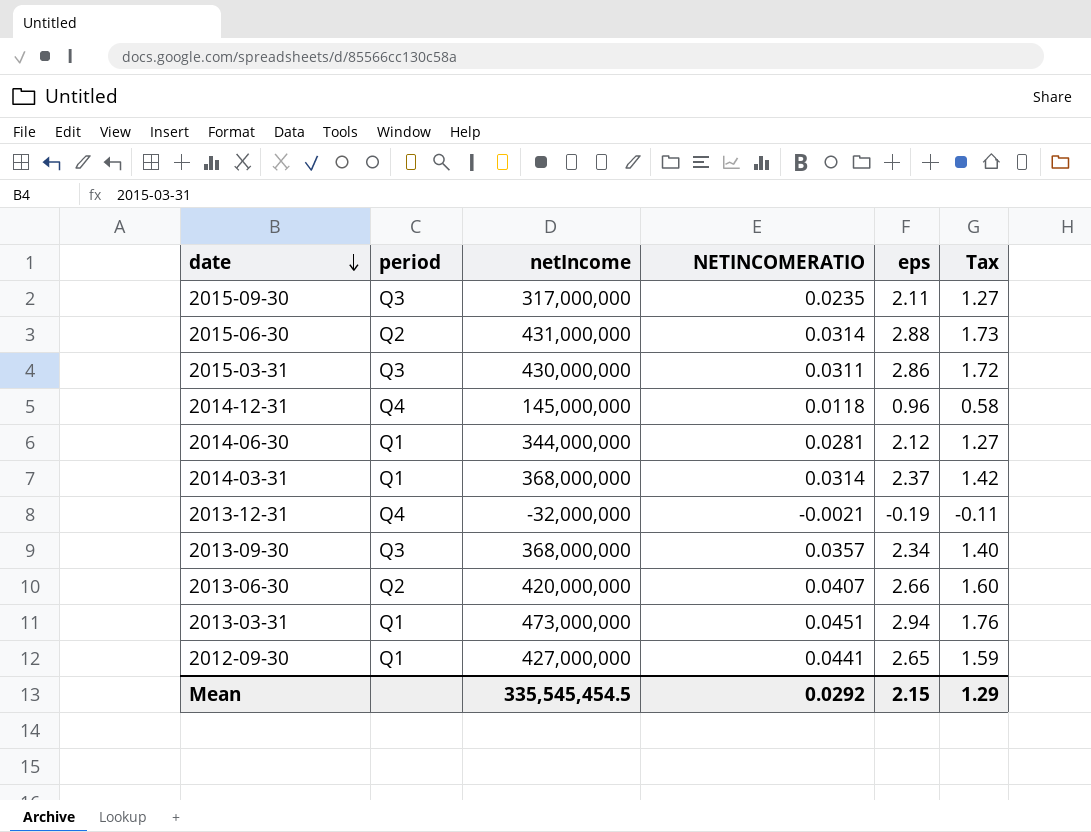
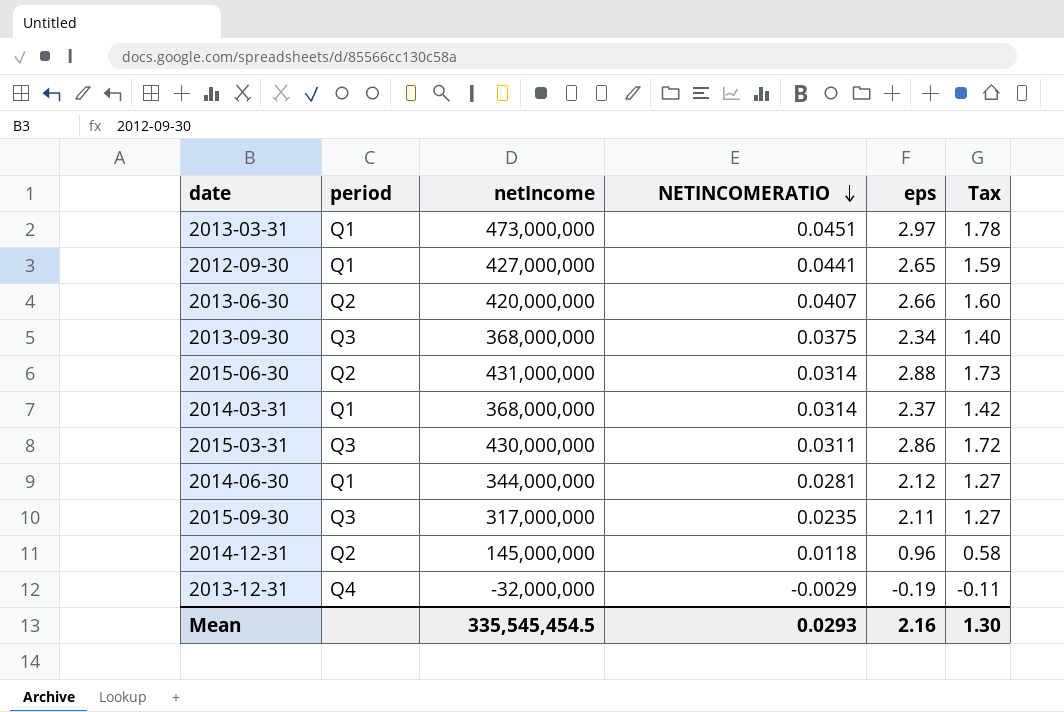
row order: date descending -> NETINCOMERATIO descending
2013-03-31 | eps: 2.94 -> 2.97
2013-03-31 | Tax: 1.76 -> 1.78
2013-09-30 | NETINCOMERATIO: 0.0357 -> 0.0375
2014-12-31 | period: Q4 -> Q2
2013-12-31 | NETINCOMERATIO: -0.0021 -> -0.0029
Mean | NETINCOMERATIO: 0.0292 -> 0.0293
Mean | eps: 2.15 -> 2.16
Mean | Tax: 1.29 -> 1.30

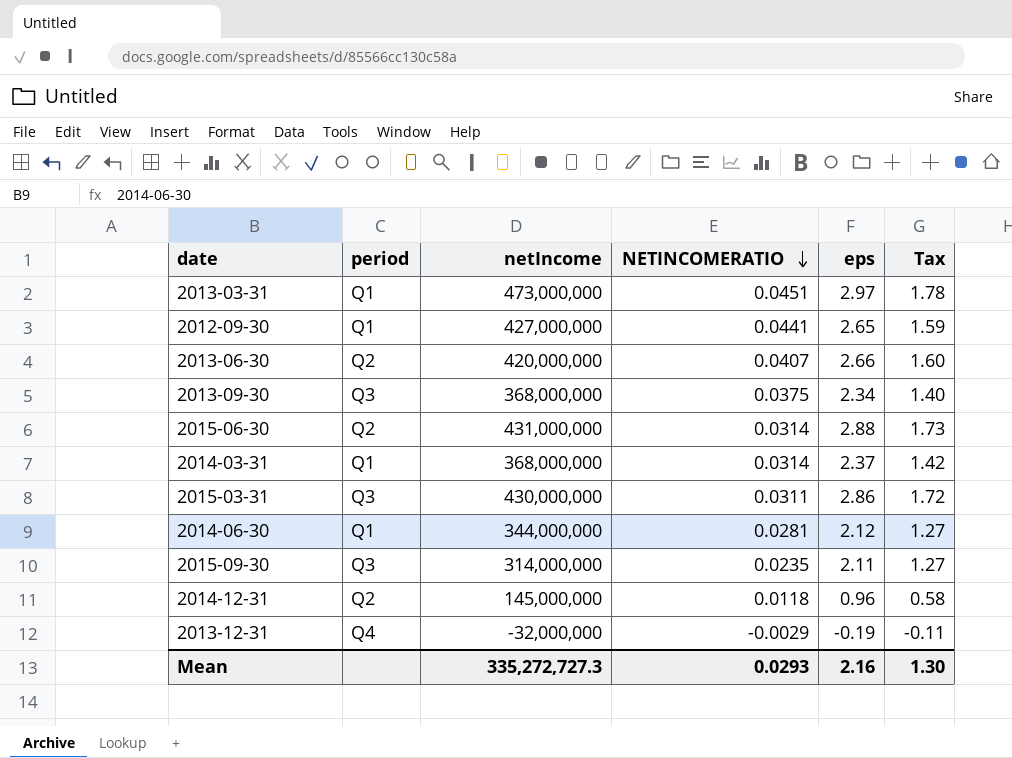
2015-09-30 | netIncome: 317,000,000 -> 314,000,000
Mean | netIncome: 335,545,454.5 -> 335,272,727.3

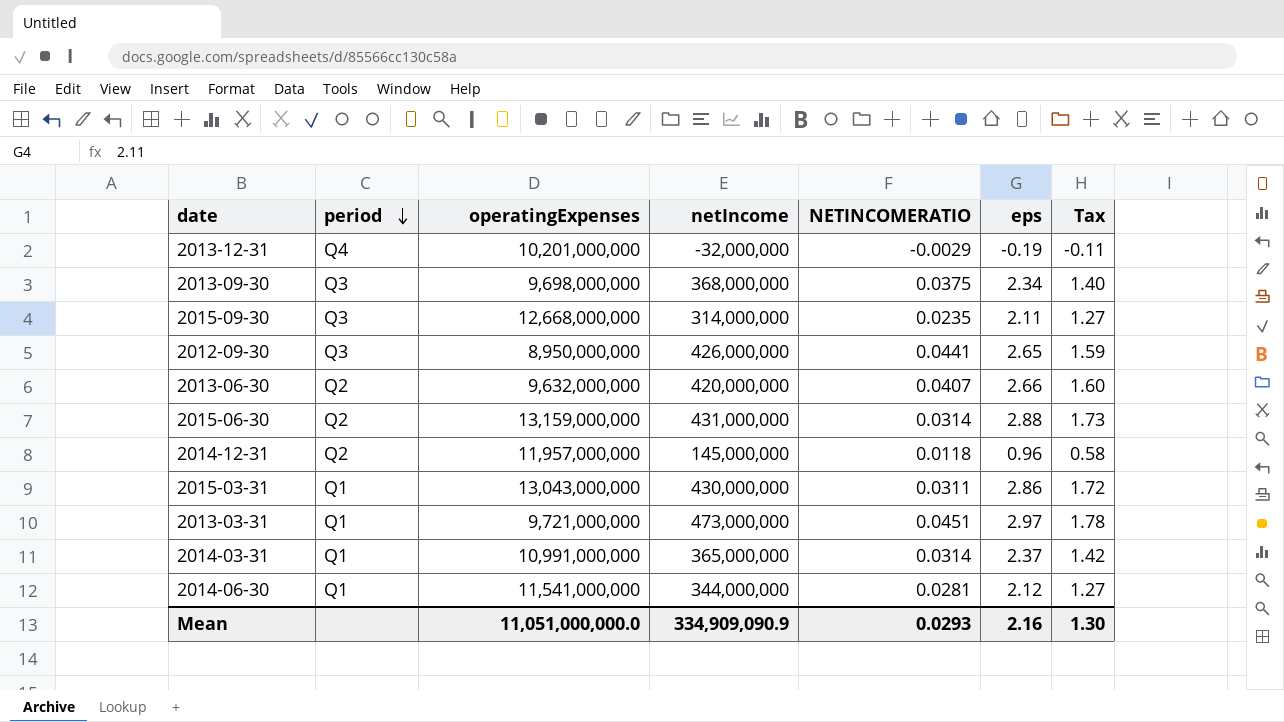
row order: NETINCOMERATIO descending -> period descending
column operatingExpenses | position: none -> 3
2012-09-30 | period: Q1 -> Q3
2012-09-30 | netIncome: 427,000,000 -> 426,000,000
2015-03-31 | period: Q3 -> Q1
2014-03-31 | netIncome: 368,000,000 -> 365,000,000
Mean | netIncome: 335,272,727.3 -> 334,909,090.9

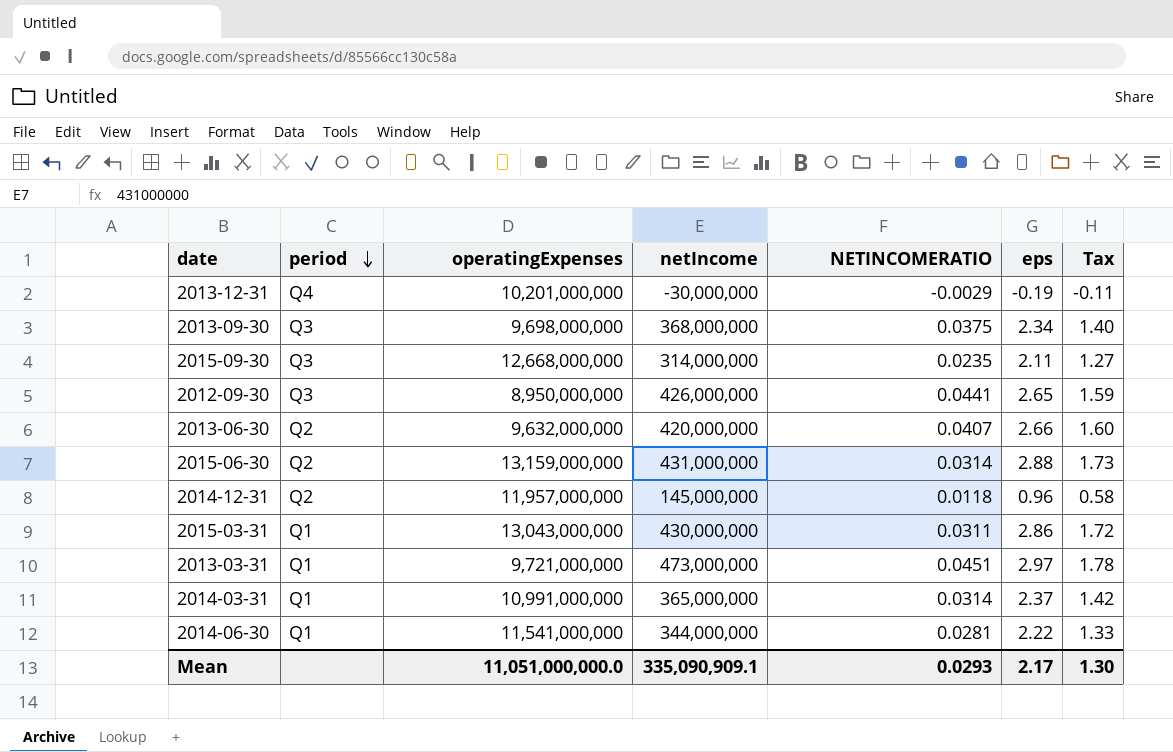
2013-12-31 | netIncome: -32,000,000 -> -30,000,000
2014-06-30 | eps: 2.12 -> 2.22
2014-06-30 | Tax: 1.27 -> 1.33
Mean | netIncome: 334,909,090.9 -> 335,090,909.1
Mean | eps: 2.16 -> 2.17

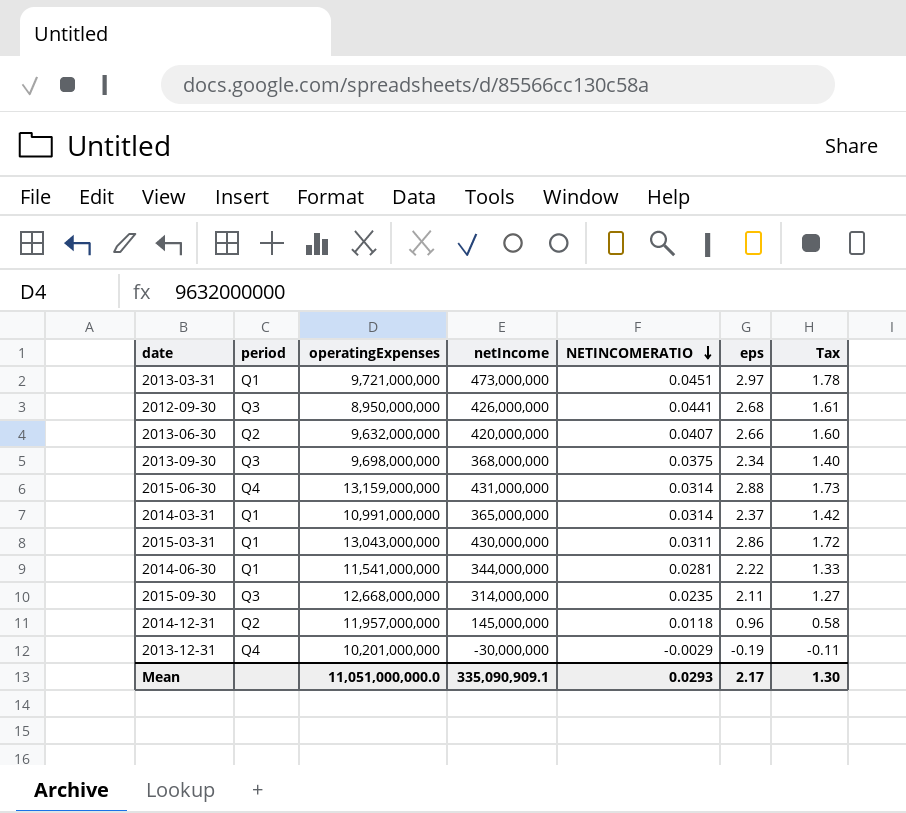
row order: period descending -> NETINCOMERATIO descending
2012-09-30 | eps: 2.65 -> 2.68
2012-09-30 | Tax: 1.59 -> 1.61
2015-06-30 | period: Q2 -> Q4

